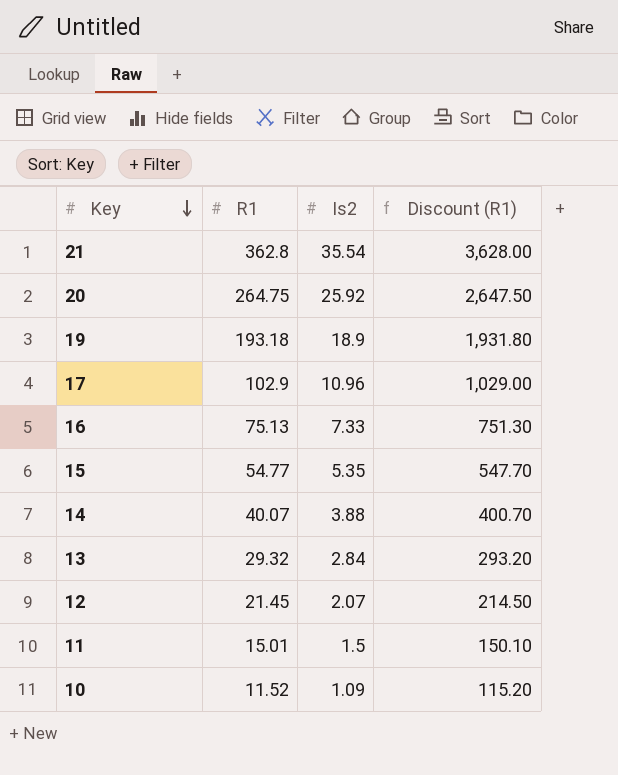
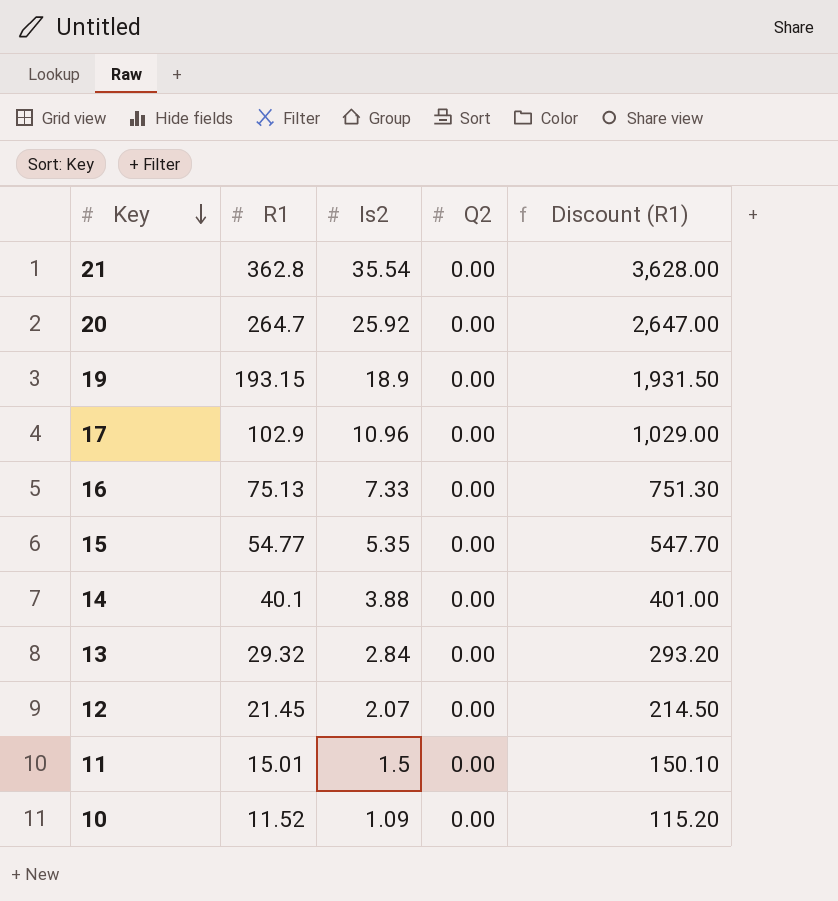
column Q2 | position: none -> 4
20 | R1: 264.75 -> 264.7
20 | Discount (R1): 2,647.50 -> 2,647.00
19 | R1: 193.18 -> 193.15
19 | Discount (R1): 1,931.80 -> 1,931.50
14 | R1: 40.07 -> 40.1
14 | Discount (R1): 400.70 -> 401.00

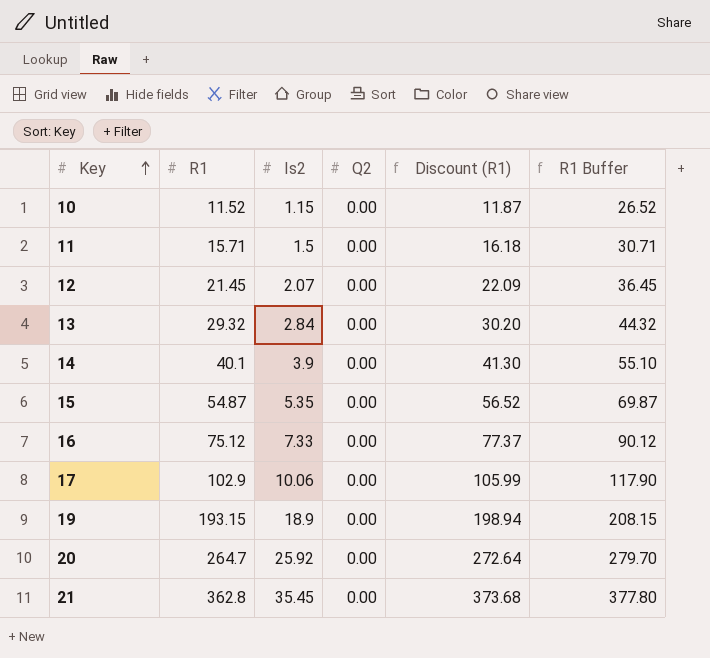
row order: Key descending -> Key ascending
column Discount (R1) | formula: [R1] * 10 -> [R1] * 1.03
column R1 Buffer | formula: none -> [R1] + 15
10 | Is2: 1.09 -> 1.15
11 | R1: 15.01 -> 15.71
14 | Is2: 3.88 -> 3.9
15 | R1: 54.77 -> 54.87
16 | R1: 75.13 -> 75.12
17 | Is2: 10.96 -> 10.06
21 | Is2: 35.54 -> 35.45

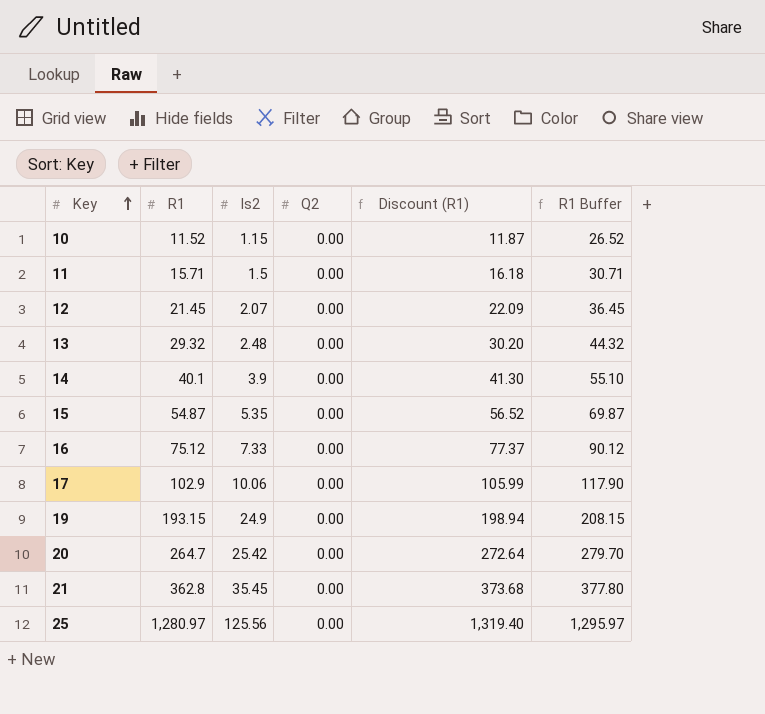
13 | Is2: 2.84 -> 2.48
19 | Is2: 18.9 -> 24.9
20 | Is2: 25.92 -> 25.42
row 25: none -> 1,280.97 | 125.56 | 0.00 | 1,319.40 | 1,295.97

